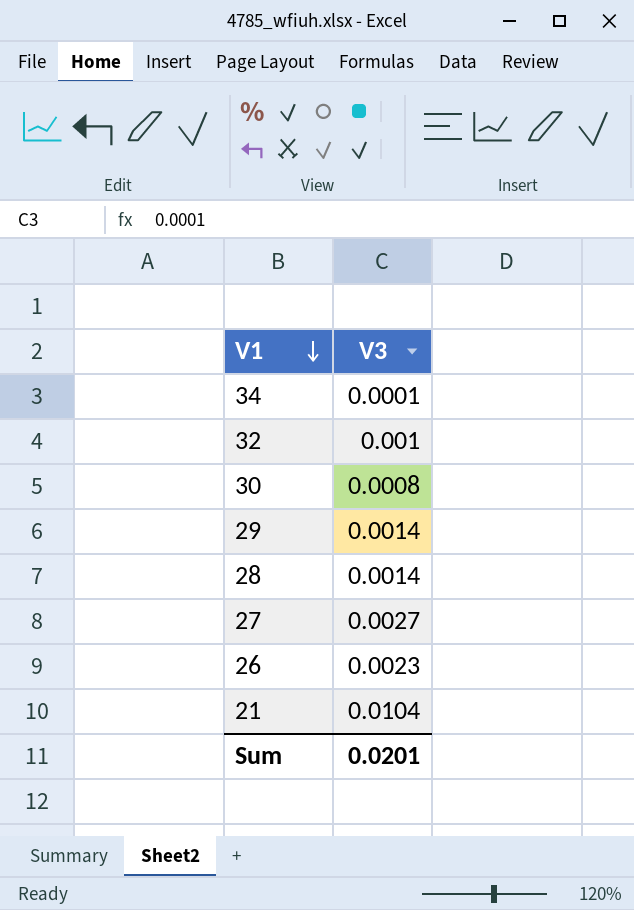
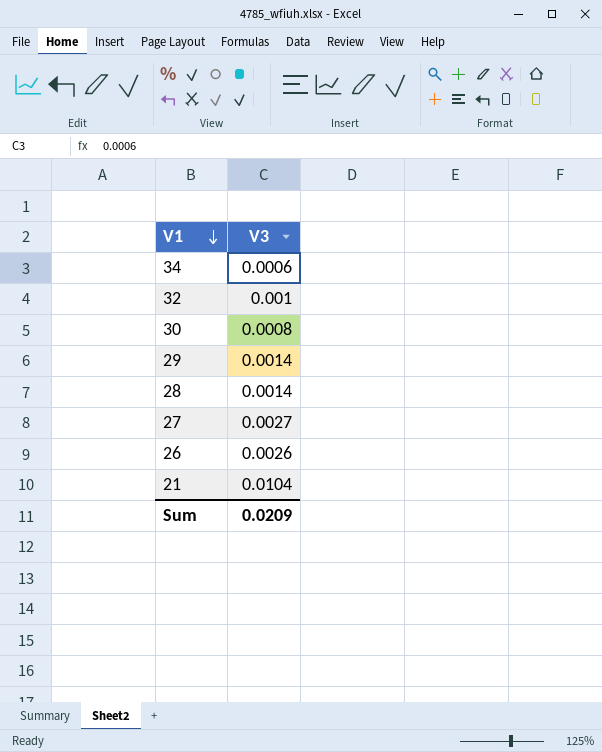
34 | V3: 0.0001 -> 0.0006
26 | V3: 0.0023 -> 0.0026
Sum | V3: 0.0201 -> 0.0209

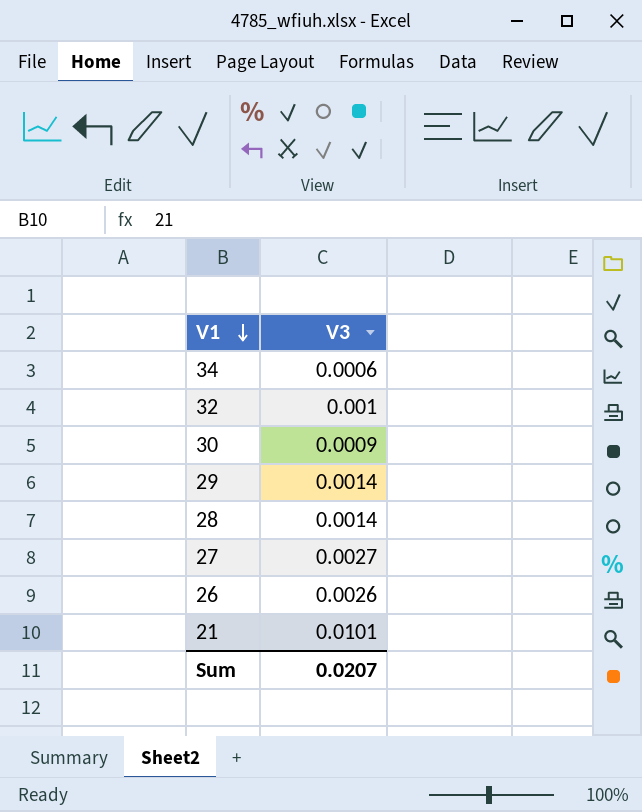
30 | V3: 0.0008 -> 0.0009
21 | V3: 0.0104 -> 0.0101
Sum | V3: 0.0209 -> 0.0207

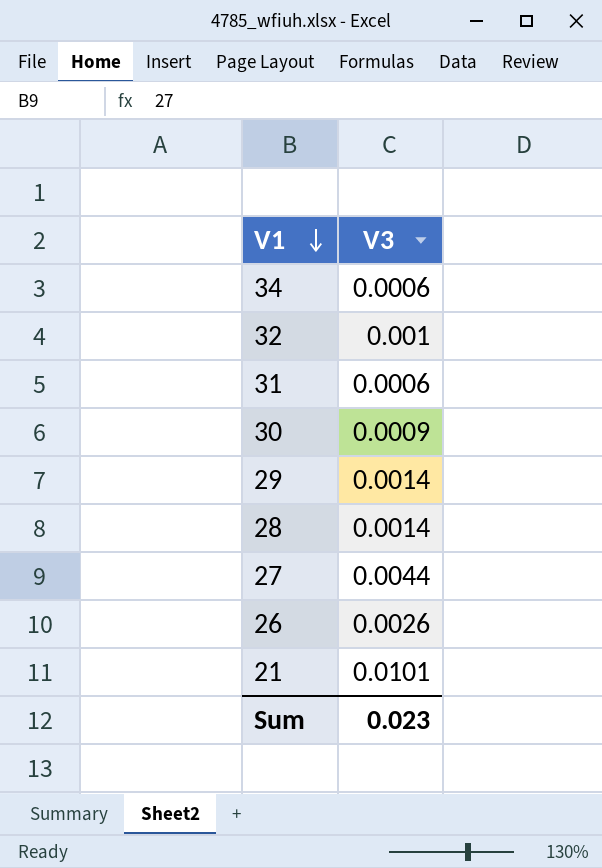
row 31: none -> 0.0006
27 | V3: 0.0027 -> 0.0044
Sum | V3: 0.0207 -> 0.023

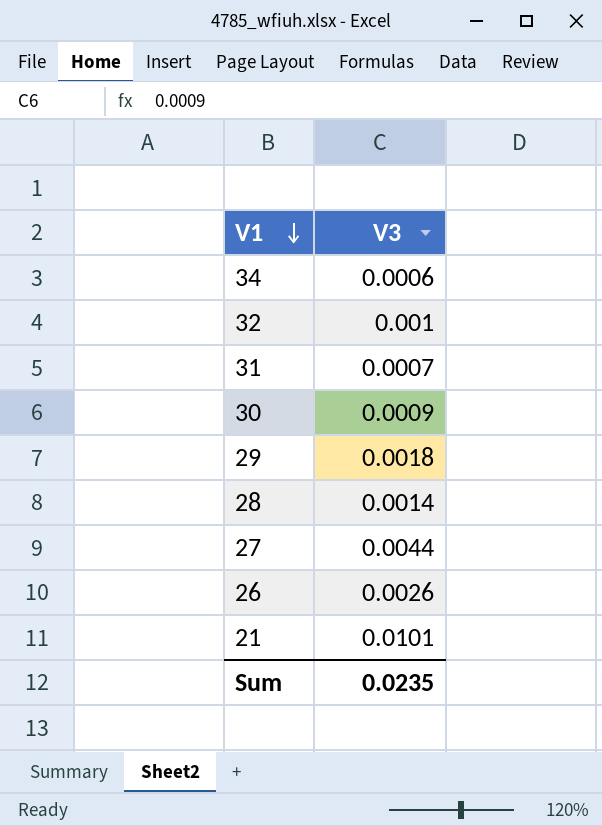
31 | V3: 0.0006 -> 0.0007
29 | V3: 0.0014 -> 0.0018
Sum | V3: 0.023 -> 0.0235

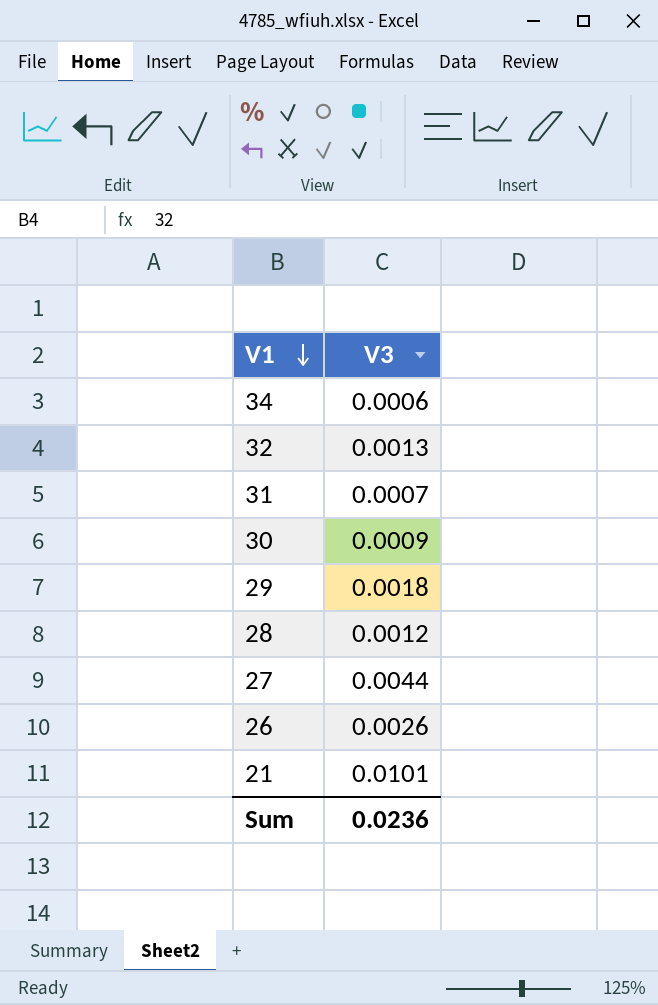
32 | V3: 0.001 -> 0.0013
28 | V3: 0.0014 -> 0.0012
Sum | V3: 0.0235 -> 0.0236

